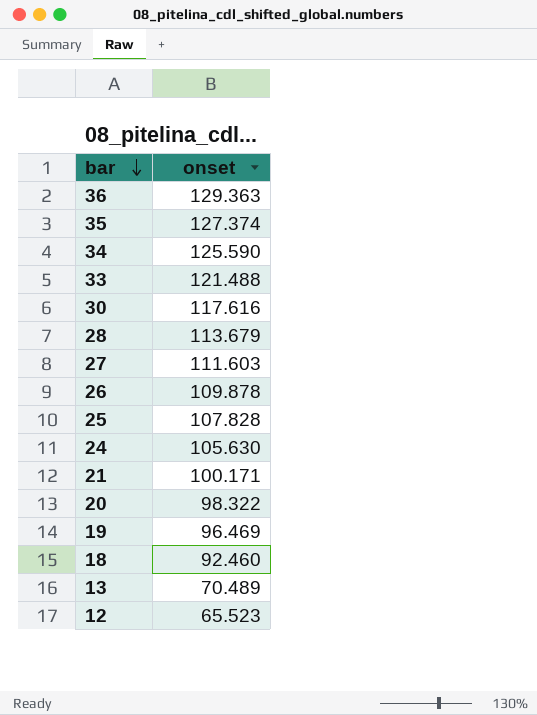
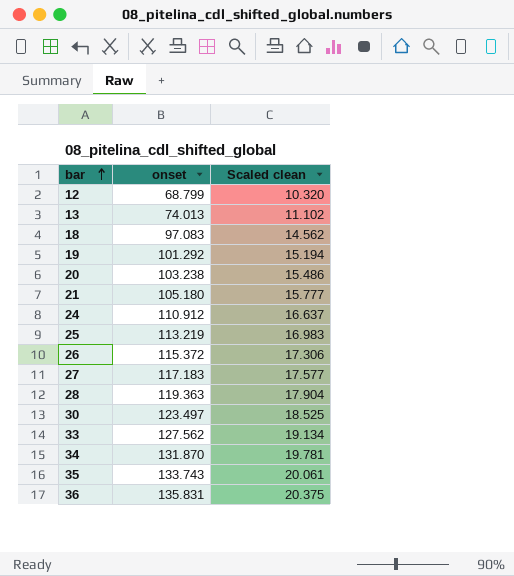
row order: bar descending -> bar ascending
column Scaled clean | formula: none -> [onset] * 0.15
12 | onset: 65.523 -> 68.799
13 | onset: 70.489 -> 74.013
18 | onset: 92.460 -> 97.083
19 | onset: 96.469 -> 101.292
20 | onset: 98.322 -> 103.238
21 | onset: 100.171 -> 105.180
24 | onset: 105.630 -> 110.912
25 | onset: 107.828 -> 113.219
26 | onset: 109.878 -> 115.372
27 | onset: 111.603 -> 117.183
28 | onset: 113.679 -> 119.363
30 | onset: 117.616 -> 123.497
33 | onset: 121.488 -> 127.562
34 | onset: 125.590 -> 131.870
35 | onset: 127.374 -> 133.743
36 | onset: 129.363 -> 135.831

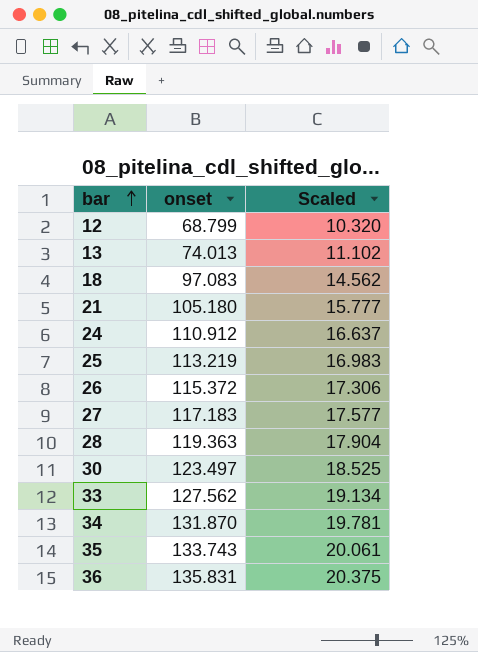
column name: Scaled clean -> Scaled
row 19: 101.292 | 15.194 -> none
row 20: 103.238 | 15.486 -> none

